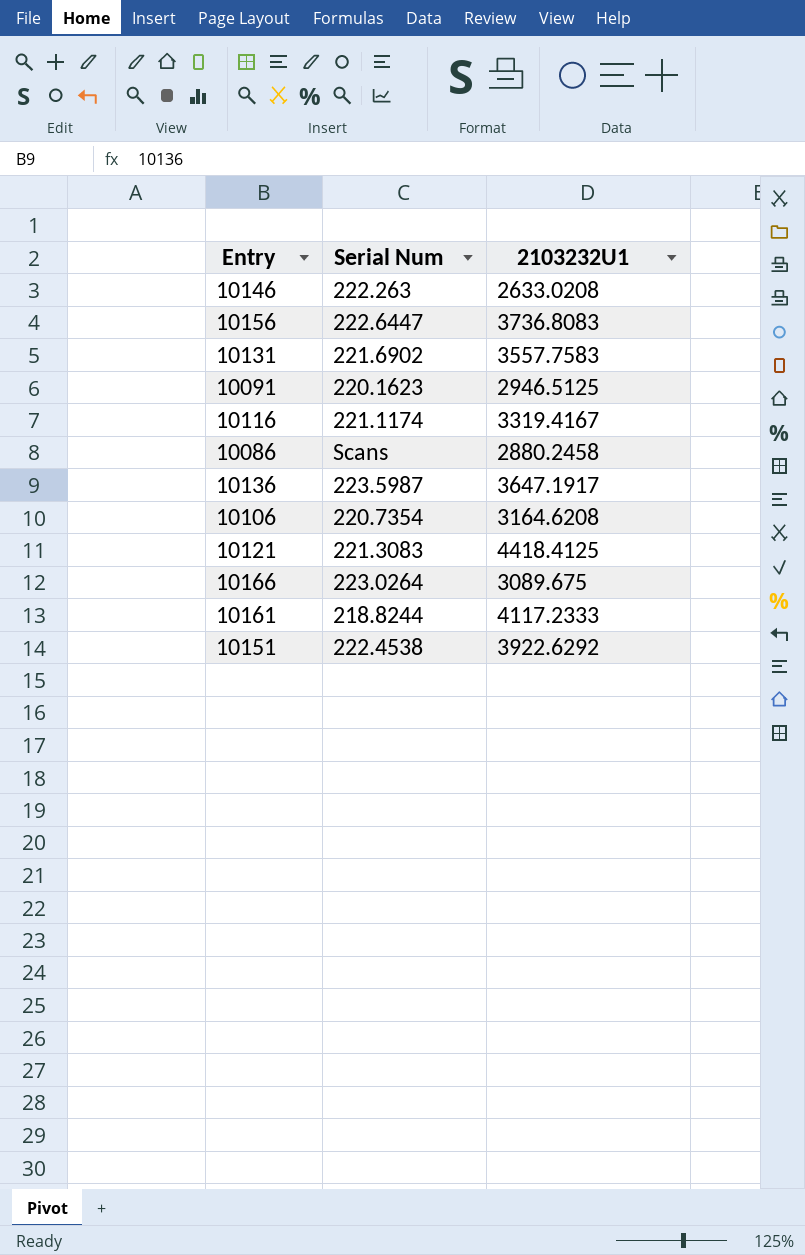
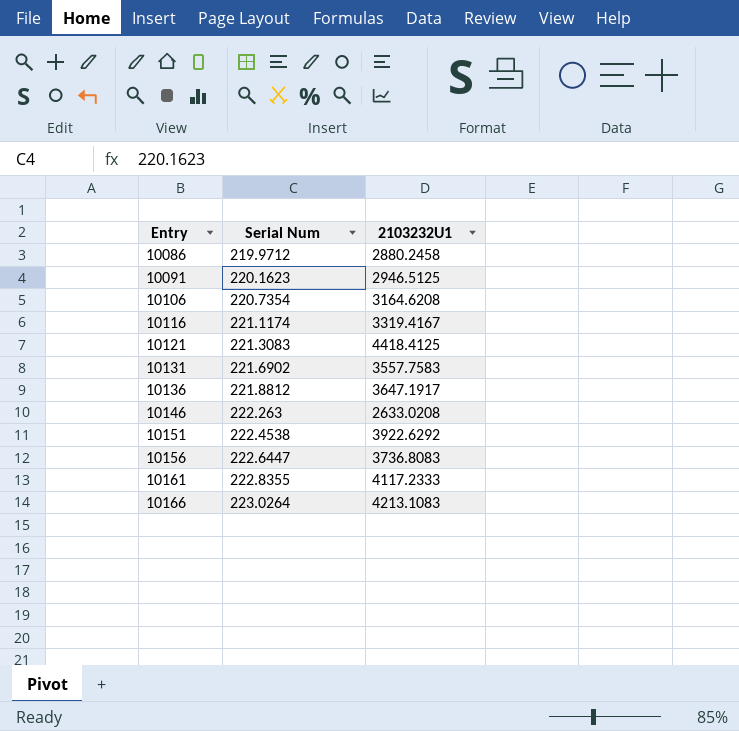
row order: none -> Entry ascending
10086 | Serial Num: Scans -> 219.9712
10136 | Serial Num: 223.5987 -> 221.8812
10161 | Serial Num: 218.8244 -> 222.8355
10166 | 2103232U1: 3089.675 -> 4213.1083

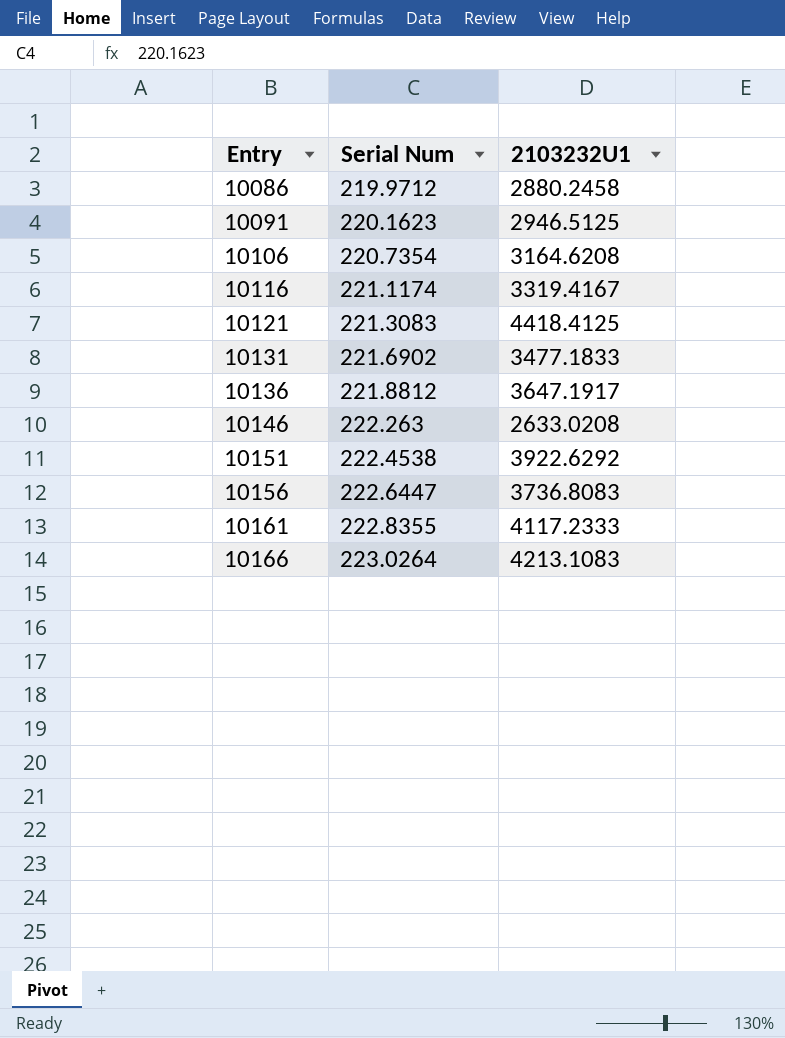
10131 | 2103232U1: 3557.7583 -> 3477.1833

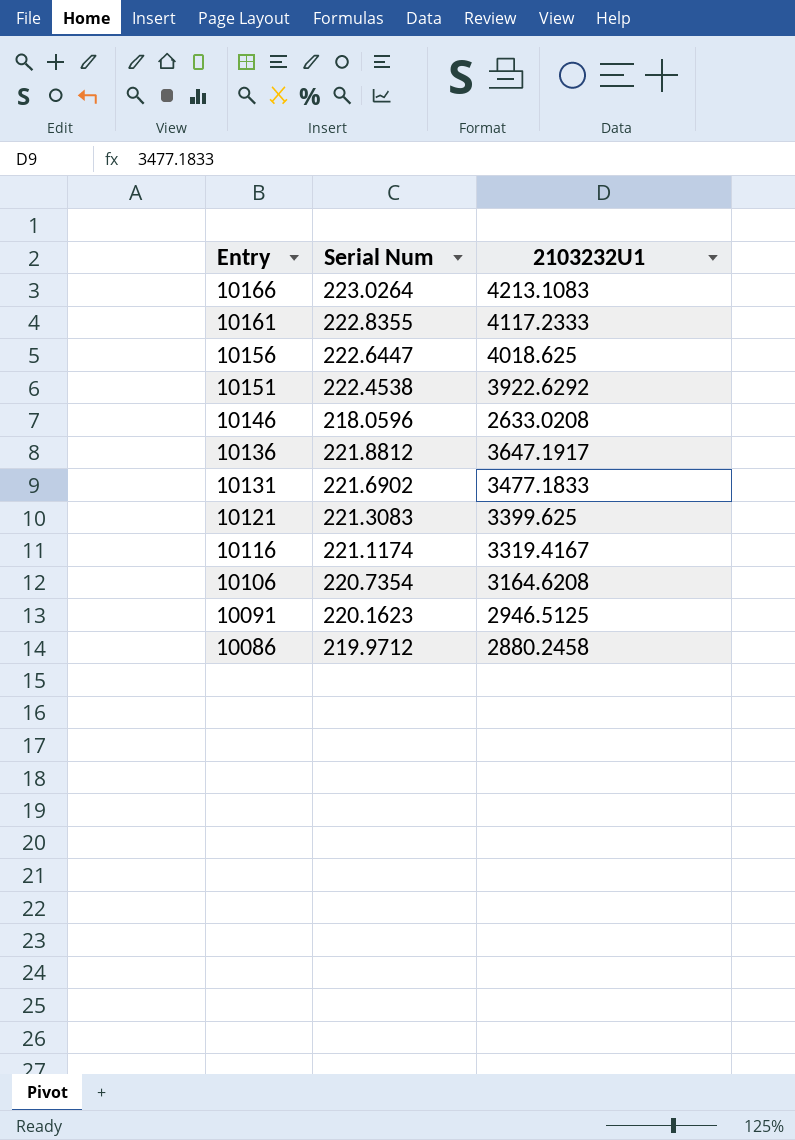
row order: Entry ascending -> Entry descending
10156 | 2103232U1: 3736.8083 -> 4018.625
10146 | Serial Num: 222.263 -> 218.0596
10121 | 2103232U1: 4418.4125 -> 3399.625

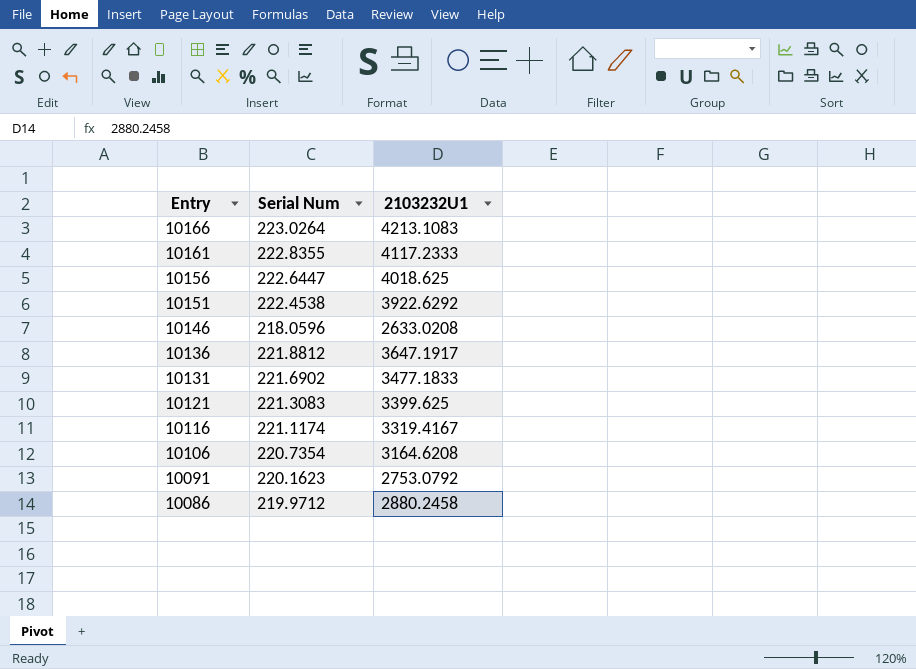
10091 | 2103232U1: 2946.5125 -> 2753.0792

